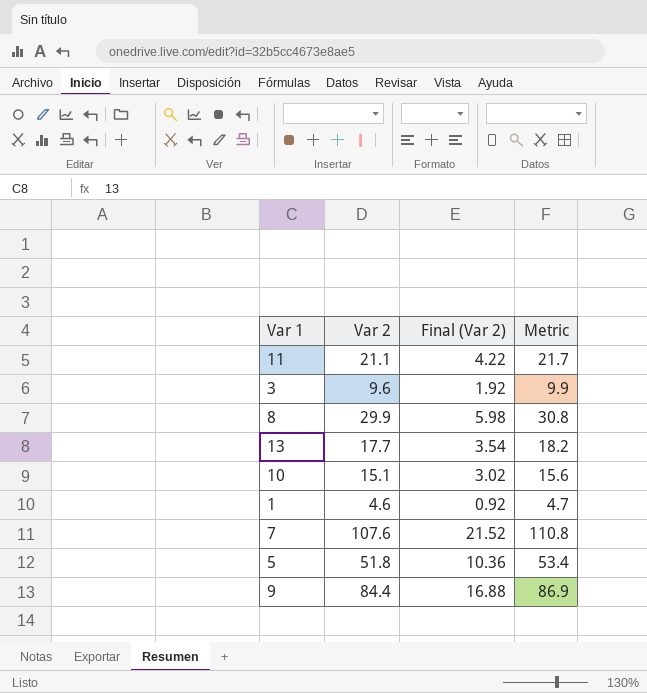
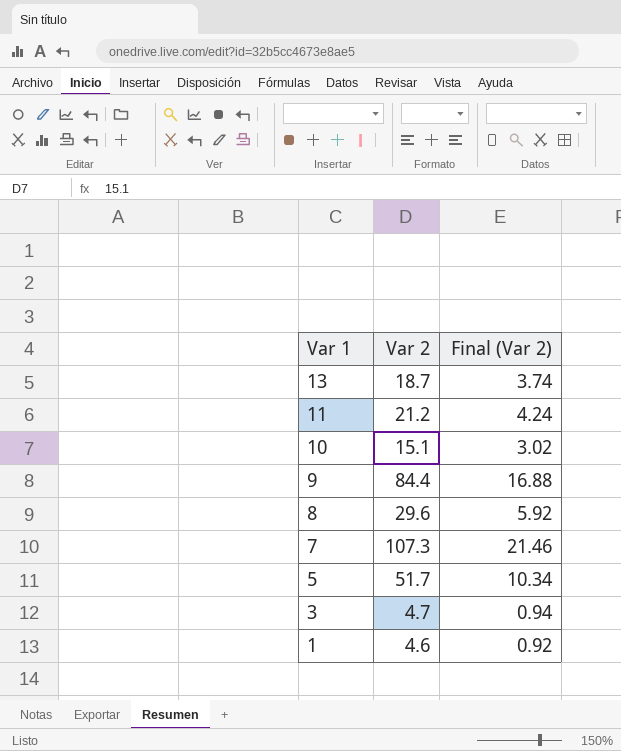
row order: none -> Var 1 descending
column Metric | formula: [Var 2] * 1.03 -> none
13 | Var 2: 17.7 -> 18.7
13 | Final (Var 2): 3.54 -> 3.74
11 | Var 2: 21.1 -> 21.2
11 | Final (Var 2): 4.22 -> 4.24
8 | Var 2: 29.9 -> 29.6
8 | Final (Var 2): 5.98 -> 5.92
7 | Var 2: 107.6 -> 107.3
7 | Final (Var 2): 21.52 -> 21.46
5 | Var 2: 51.8 -> 51.7
5 | Final (Var 2): 10.36 -> 10.34
3 | Var 2: 9.6 -> 4.7
3 | Final (Var 2): 1.92 -> 0.94

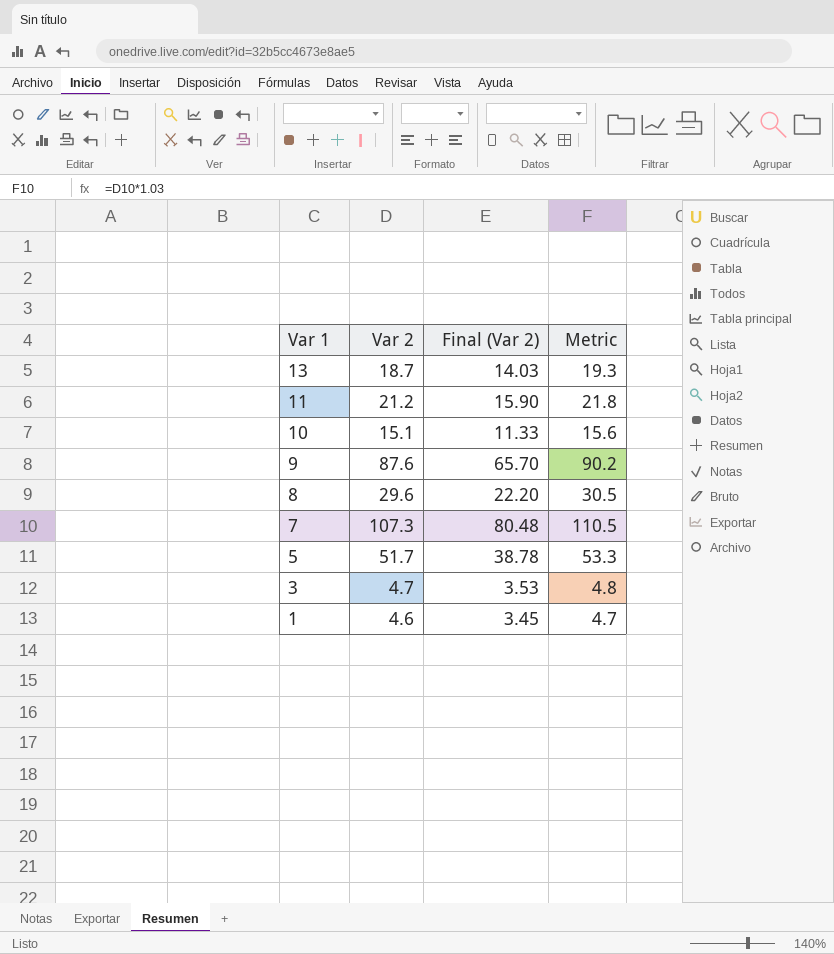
column Final (Var 2) | formula: [Var 2] * 0.2 -> [Var 2] * 0.75
column Metric | formula: none -> [Var 2] * 1.03
9 | Var 2: 84.4 -> 87.6

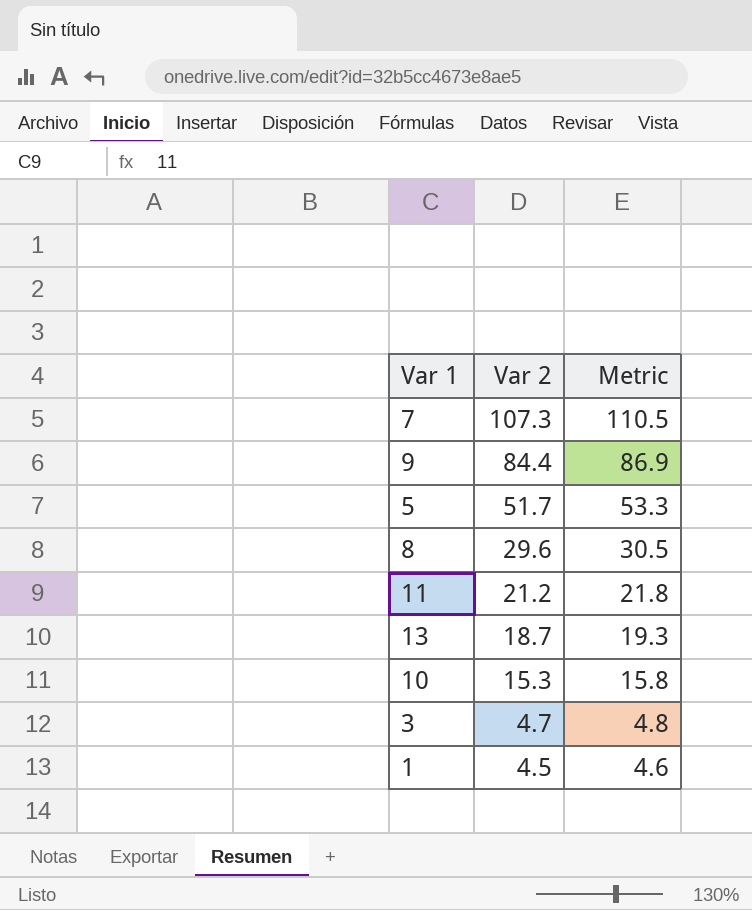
row order: Var 1 descending -> Var 2 descending
column Final (Var 2) | formula: [Var 2] * 0.75 -> none
9 | Var 2: 87.6 -> 84.4
9 | Metric: 90.2 -> 86.9
10 | Var 2: 15.1 -> 15.3
10 | Metric: 15.6 -> 15.8
1 | Var 2: 4.6 -> 4.5
1 | Metric: 4.7 -> 4.6

